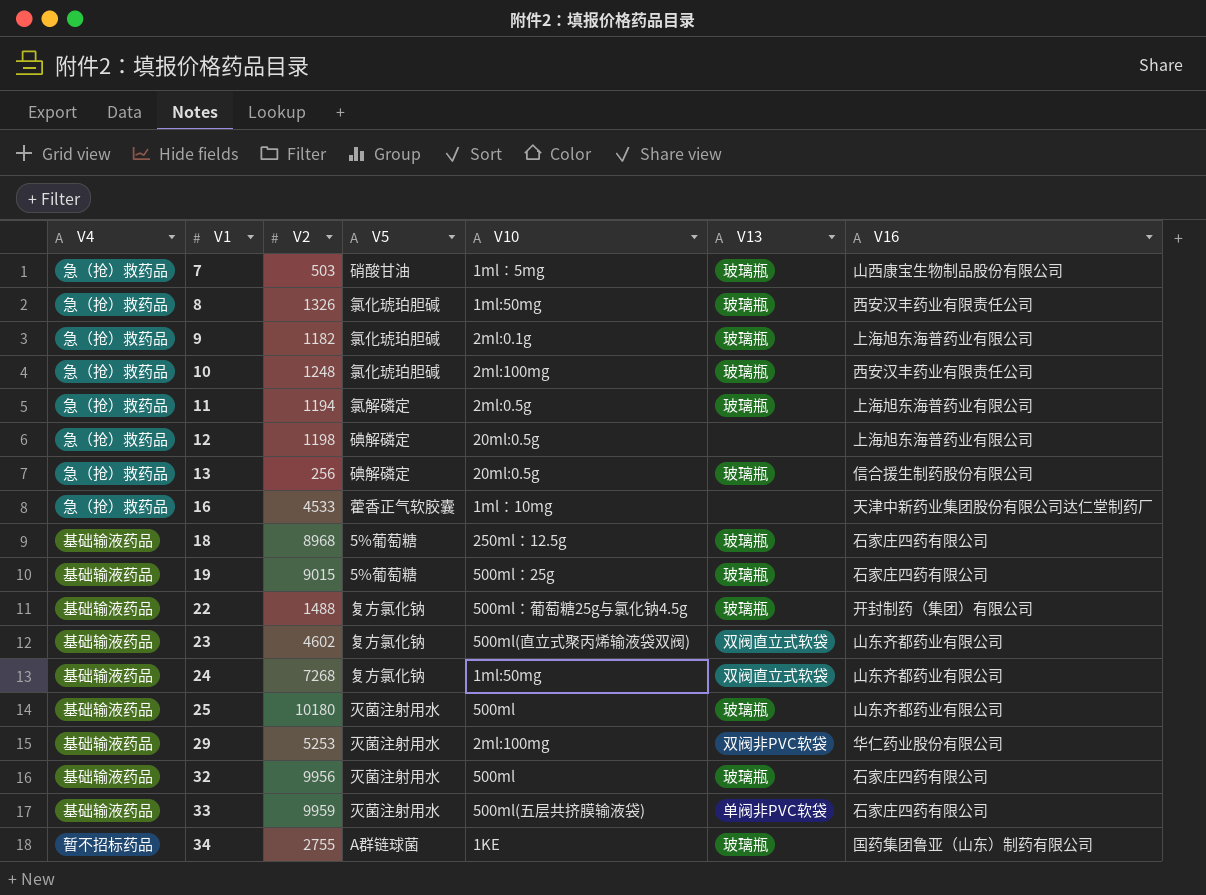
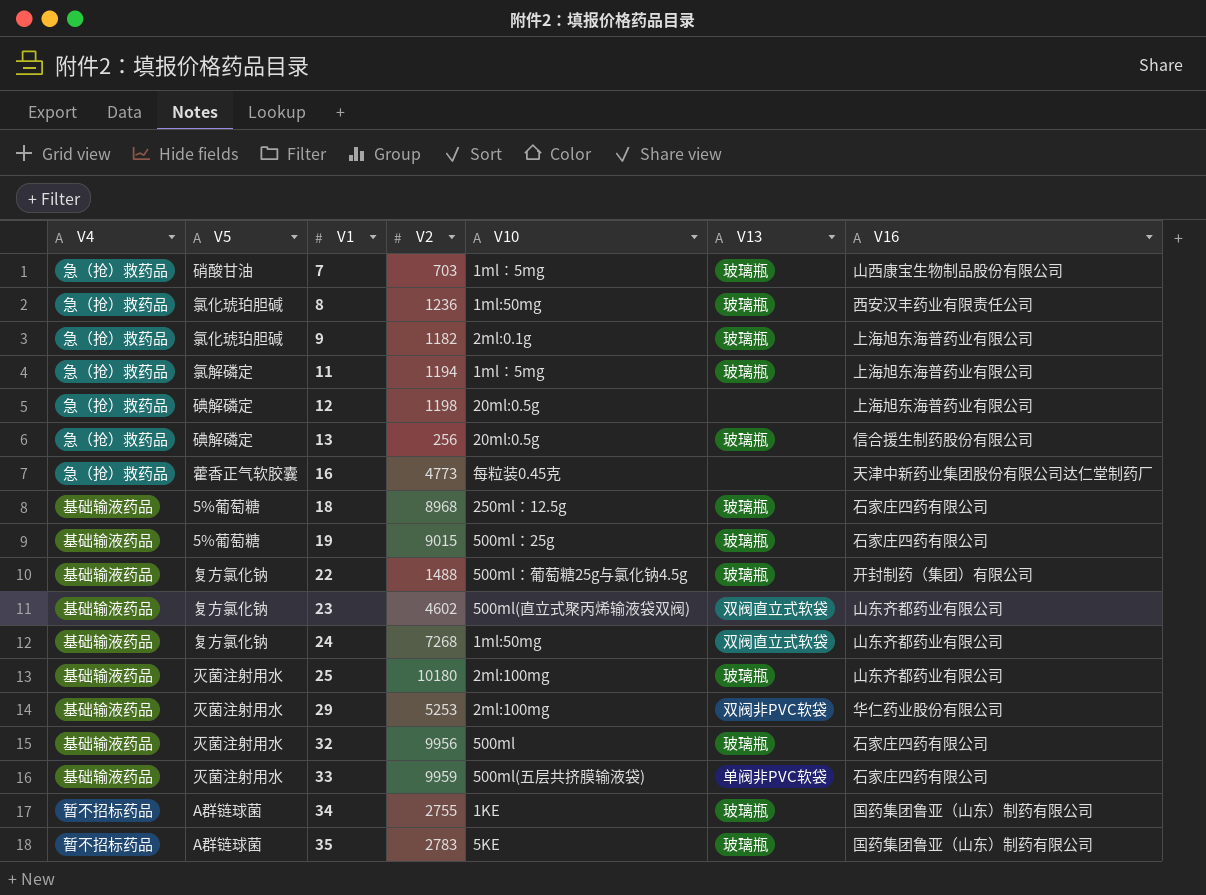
column V5 | position: 4 -> 2
row 10: 急（抢）救药品 | 1248 | 氯化琥珀胆碱 | 2ml:100mg | 玻璃瓶 | 西安汉丰药业有限责任公司 -> none
7 | V2: 503 -> 703
8 | V2: 1326 -> 1236
11 | V10: 2ml:0.5g -> 1ml∶5mg
16 | V2: 4533 -> 4773
16 | V10: 1ml：10mg -> 每粒装0.45克
25 | V10: 500ml -> 2ml:100mg
row 35: none -> 暂不招标药品 | A群链球菌 | 2783 | 5KE | 玻璃瓶 | 国药集团鲁亚（山东）制药有限公司

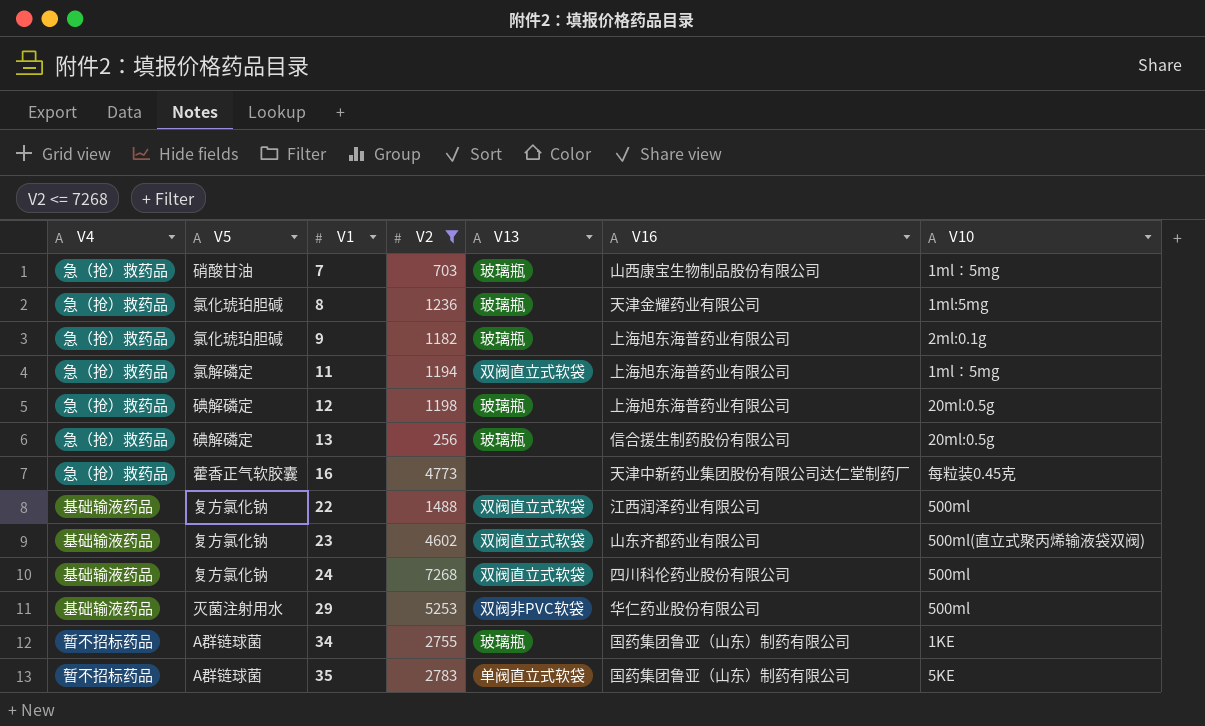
filter: none -> V2 <= 7268
column V10 | position: 5 -> 7
8 | V16: 西安汉丰药业有限责任公司 -> 天津金耀药业有限公司
8 | V10: 1ml:50mg -> 1ml:5mg
11 | V13: 玻璃瓶 -> 双阀直立式软袋
12 | V13: none -> 玻璃瓶
22 | V13: 玻璃瓶 -> 双阀直立式软袋
22 | V16: 开封制药（集团）有限公司 -> 江西润泽药业有限公司
22 | V10: 500ml：葡萄糖25g与氯化钠4.5g -> 500ml
24 | V16: 山东齐都药业有限公司 -> 四川科伦药业股份有限公司
24 | V10: 1ml:50mg -> 500ml
29 | V10: 2ml:100mg -> 500ml
35 | V13: 玻璃瓶 -> 单阀直立式软袋

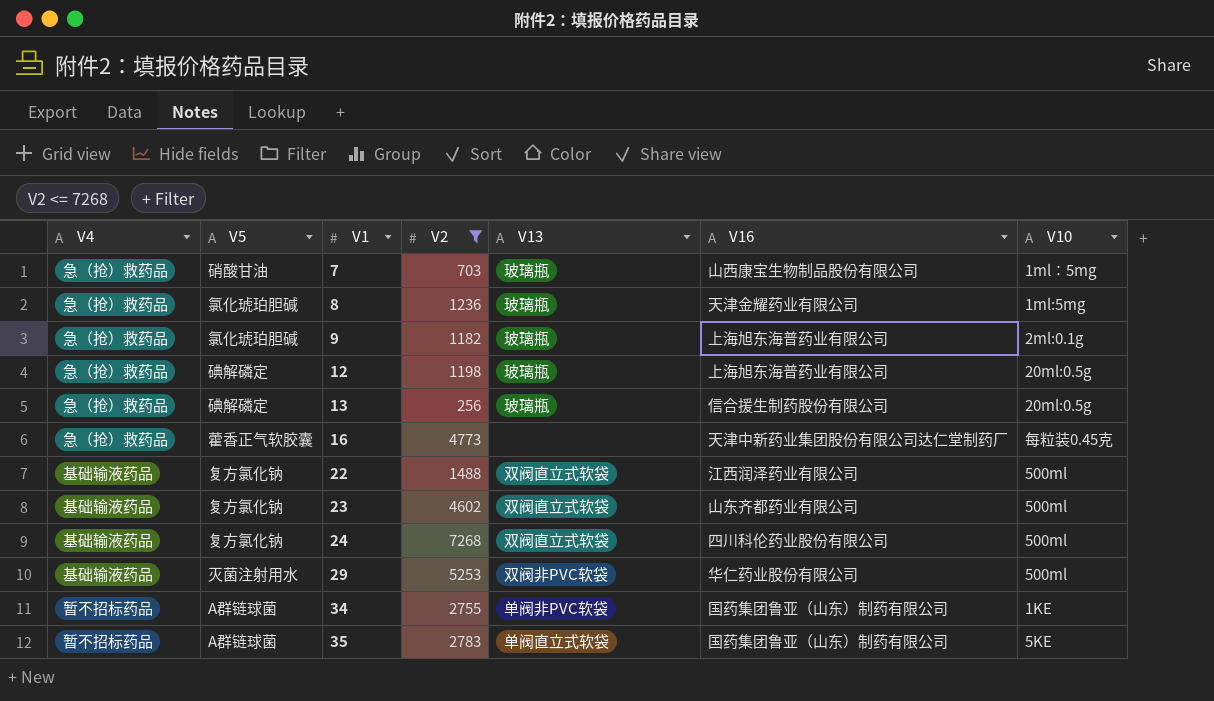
row 11: 急（抢）救药品 | 氯解磷定 | 1194 | 双阀直立式软袋 | 上海旭东海普药业有限公司 | 1ml∶5mg -> none
23 | V10: 500ml(直立式聚丙烯输液袋双阀) -> 500ml
34 | V13: 玻璃瓶 -> 单阀非PVC软袋

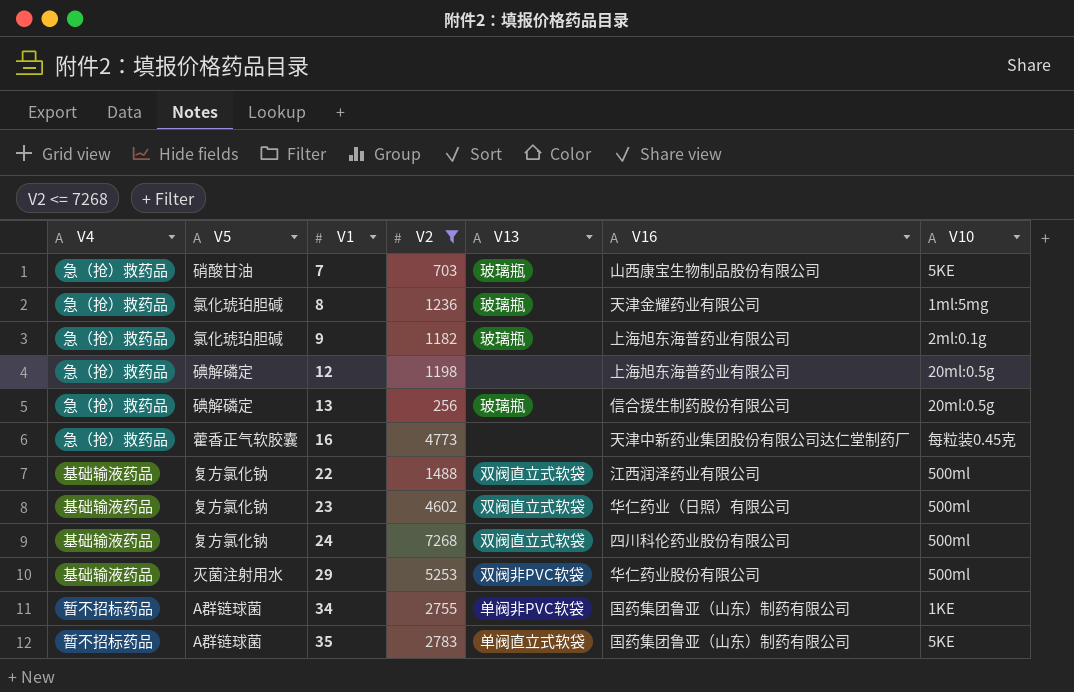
7 | V10: 1ml∶5mg -> 5KE
12 | V13: 玻璃瓶 -> none
23 | V16: 山东齐都药业有限公司 -> 华仁药业（日照）有限公司

